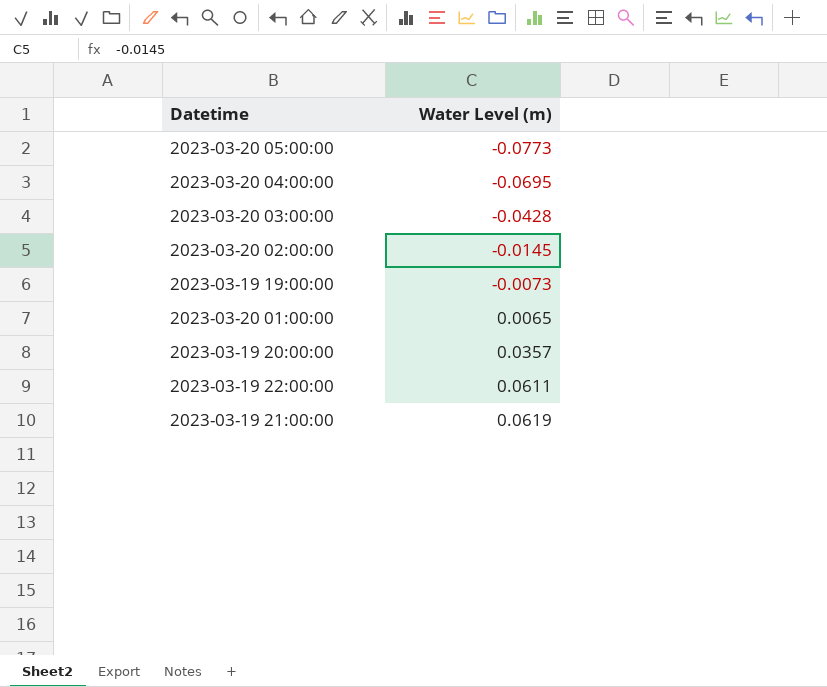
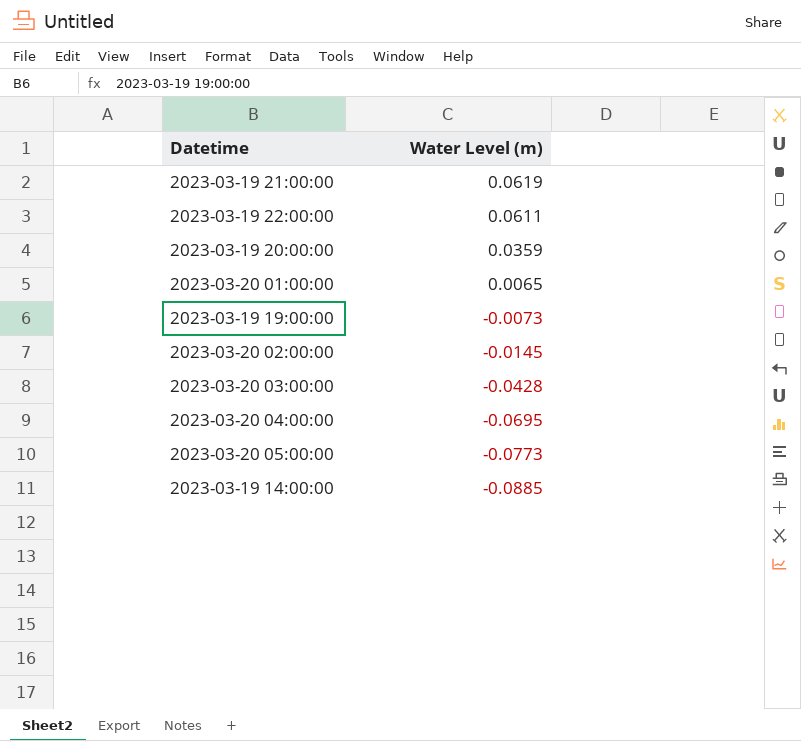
row order: Water Level (m) ascending -> Water Level (m) descending
2023-03-19 20:00:00 | Water Level (m): 0.0357 -> 0.0359
row 2023-03-19 14:00:00: none -> -0.0885

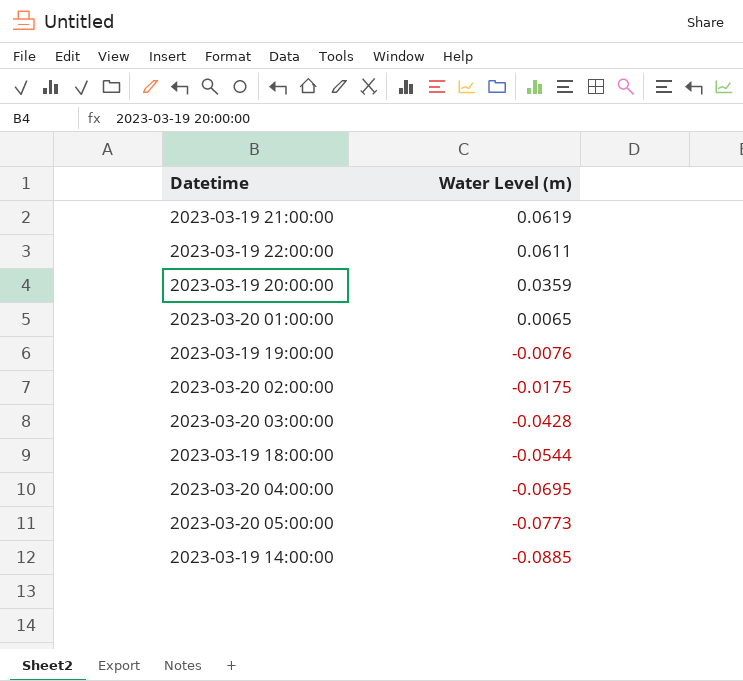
2023-03-19 19:00:00 | Water Level (m): -0.0073 -> -0.0076
2023-03-20 02:00:00 | Water Level (m): -0.0145 -> -0.0175
row 2023-03-19 18:00:00: none -> -0.0544

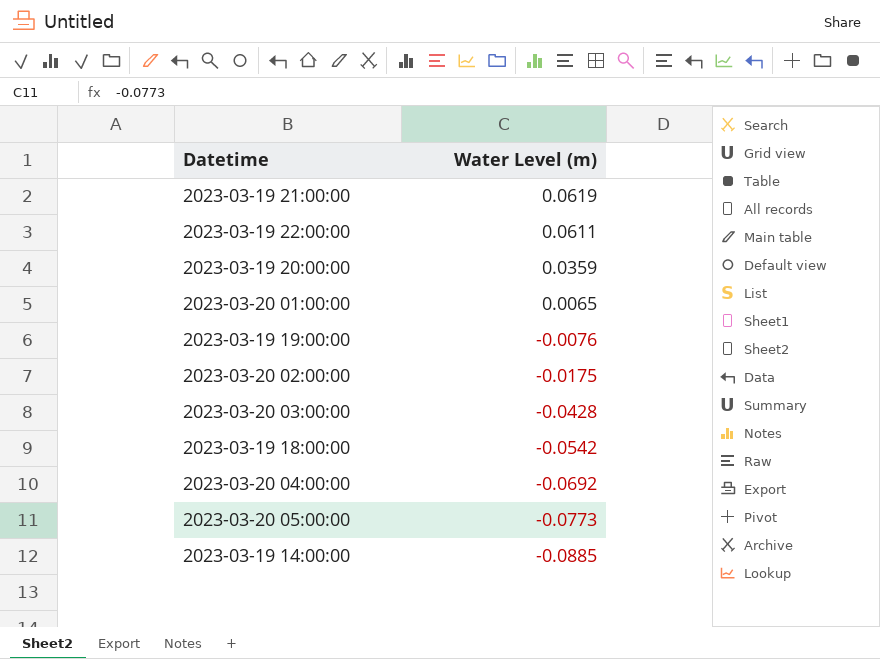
2023-03-19 18:00:00 | Water Level (m): -0.0544 -> -0.0542
2023-03-20 04:00:00 | Water Level (m): -0.0695 -> -0.0692

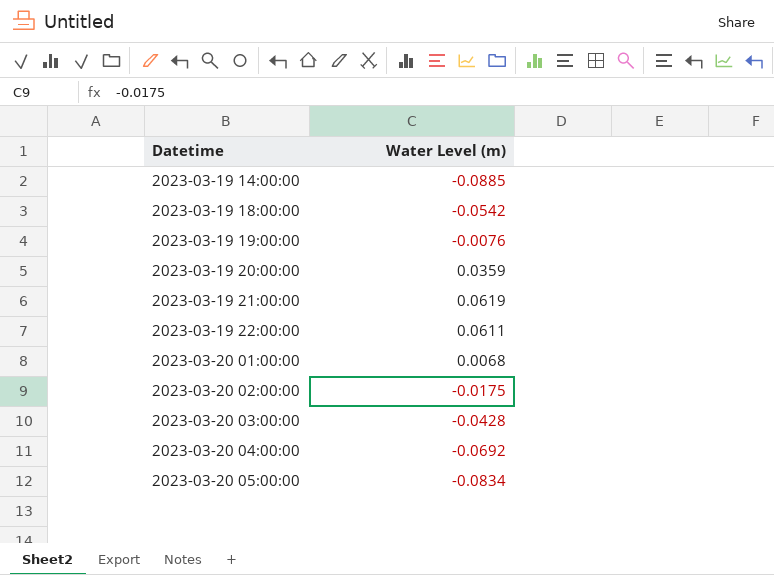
row order: Water Level (m) descending -> Datetime ascending
2023-03-20 01:00:00 | Water Level (m): 0.0065 -> 0.0068
2023-03-20 05:00:00 | Water Level (m): -0.0773 -> -0.0834

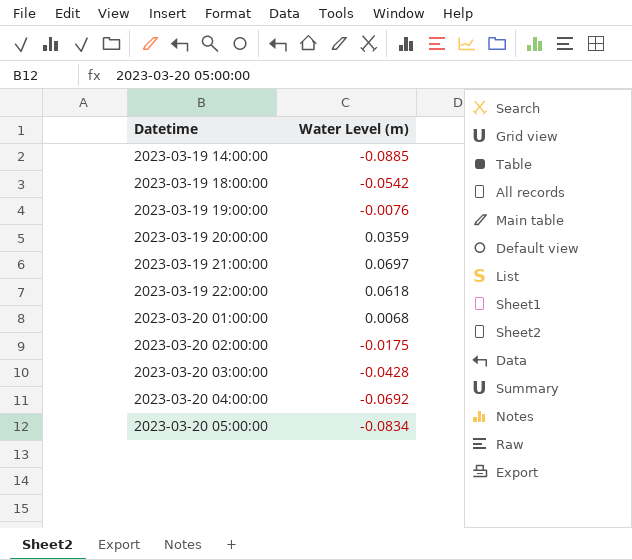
2023-03-19 21:00:00 | Water Level (m): 0.0619 -> 0.0697
2023-03-19 22:00:00 | Water Level (m): 0.0611 -> 0.0618

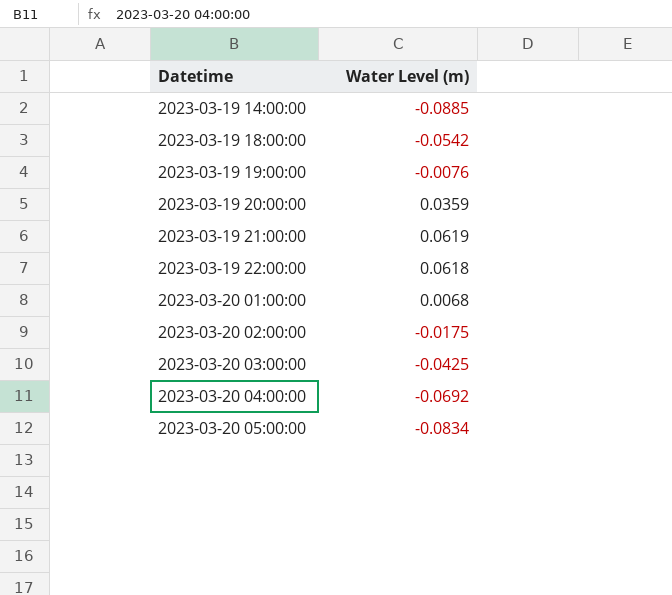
2023-03-19 21:00:00 | Water Level (m): 0.0697 -> 0.0619
2023-03-20 03:00:00 | Water Level (m): -0.0428 -> -0.0425

